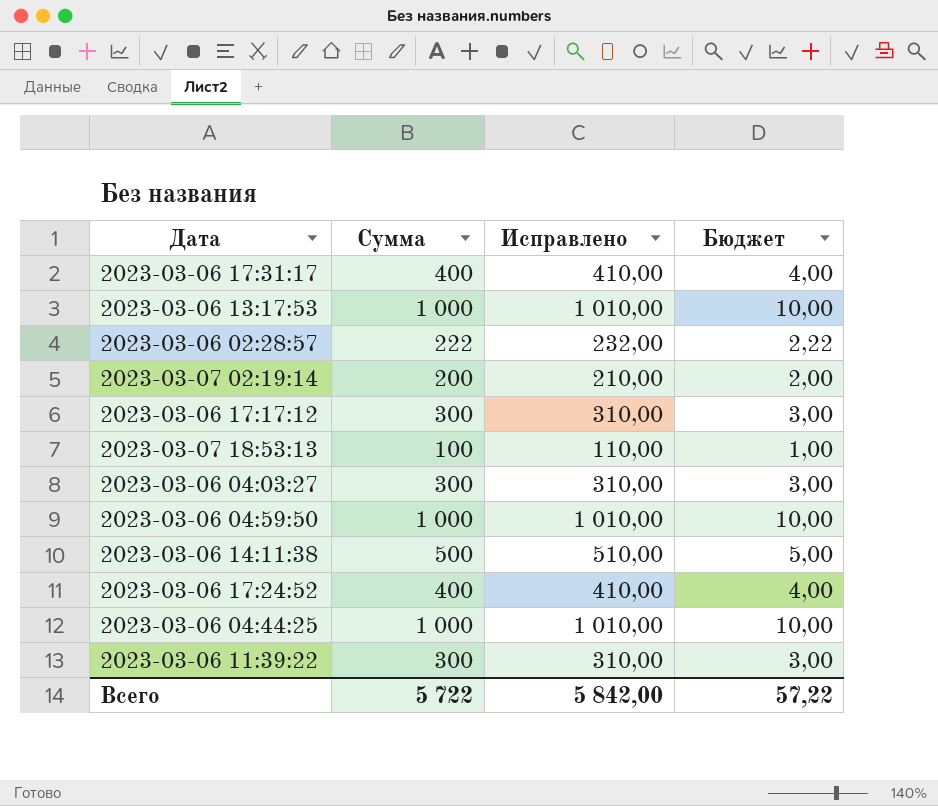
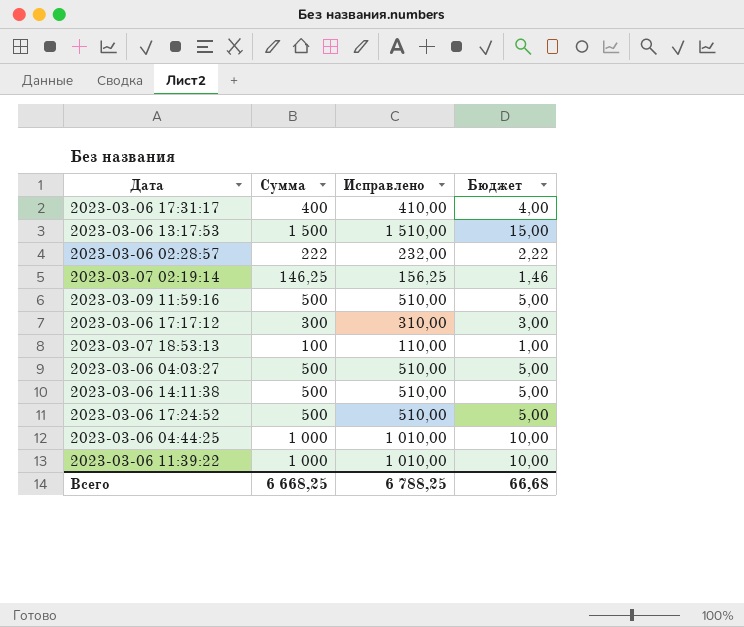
row 2023-03-06 04:59:50: 1 000 | 1 010,00 | 10,00 -> none
2023-03-06 13:17:53 | Сумма: 1 000 -> 1 500
2023-03-06 13:17:53 | Исправлено: 1 010,00 -> 1 510,00
2023-03-06 13:17:53 | Бюджет: 10,00 -> 15,00
2023-03-07 02:19:14 | Сумма: 200 -> 146,25
2023-03-07 02:19:14 | Исправлено: 210,00 -> 156,25
2023-03-07 02:19:14 | Бюджет: 2,00 -> 1,46
row 2023-03-09 11:59:16: none -> 500 | 510,00 | 5,00
2023-03-06 04:03:27 | Сумма: 300 -> 500
2023-03-06 04:03:27 | Исправлено: 310,00 -> 510,00
2023-03-06 04:03:27 | Бюджет: 3,00 -> 5,00
2023-03-06 17:24:52 | Сумма: 400 -> 500
2023-03-06 17:24:52 | Исправлено: 410,00 -> 510,00
2023-03-06 17:24:52 | Бюджет: 4,00 -> 5,00
2023-03-06 11:39:22 | Сумма: 300 -> 1 000
2023-03-06 11:39:22 | Исправлено: 310,00 -> 1 010,00
2023-03-06 11:39:22 | Бюджет: 3,00 -> 10,00
Всего | Сумма: 5 722 -> 6 668,25
Всего | Исправлено: 5 842,00 -> 6 788,25
Всего | Бюджет: 57,22 -> 66,68

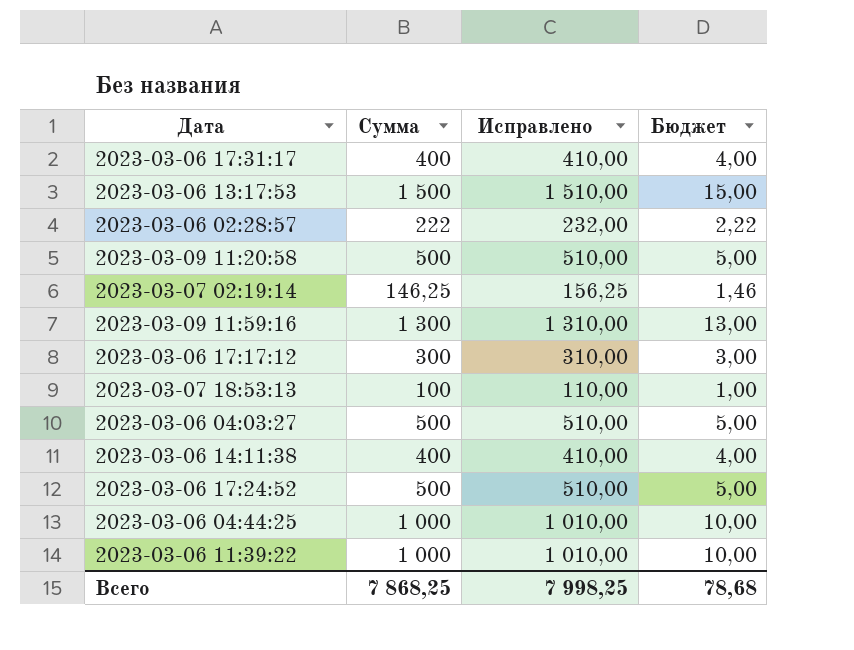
row 2023-03-09 11:20:58: none -> 500 | 510,00 | 5,00
2023-03-09 11:59:16 | Сумма: 500 -> 1 300
2023-03-09 11:59:16 | Исправлено: 510,00 -> 1 310,00
2023-03-09 11:59:16 | Бюджет: 5,00 -> 13,00
2023-03-06 14:11:38 | Сумма: 500 -> 400
2023-03-06 14:11:38 | Исправлено: 510,00 -> 410,00
2023-03-06 14:11:38 | Бюджет: 5,00 -> 4,00
Всего | Сумма: 6 668,25 -> 7 868,25
Всего | Исправлено: 6 788,25 -> 7 998,25
Всего | Бюджет: 66,68 -> 78,68

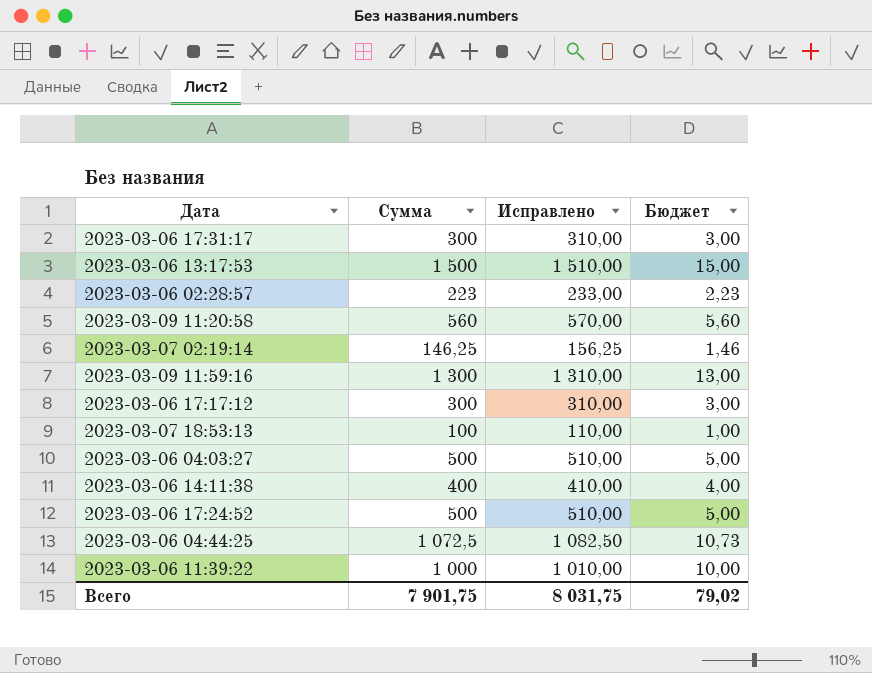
2023-03-06 17:31:17 | Сумма: 400 -> 300
2023-03-06 17:31:17 | Исправлено: 410,00 -> 310,00
2023-03-06 17:31:17 | Бюджет: 4,00 -> 3,00
2023-03-06 02:28:57 | Сумма: 222 -> 223
2023-03-06 02:28:57 | Исправлено: 232,00 -> 233,00
2023-03-06 02:28:57 | Бюджет: 2,22 -> 2,23
2023-03-09 11:20:58 | Сумма: 500 -> 560
2023-03-09 11:20:58 | Исправлено: 510,00 -> 570,00
2023-03-09 11:20:58 | Бюджет: 5,00 -> 5,60
2023-03-06 04:44:25 | Сумма: 1 000 -> 1 072,5
2023-03-06 04:44:25 | Исправлено: 1 010,00 -> 1 082,50
2023-03-06 04:44:25 | Бюджет: 10,00 -> 10,73
Всего | Сумма: 7 868,25 -> 7 901,75
Всего | Исправлено: 7 998,25 -> 8 031,75
Всего | Бюджет: 78,68 -> 79,02

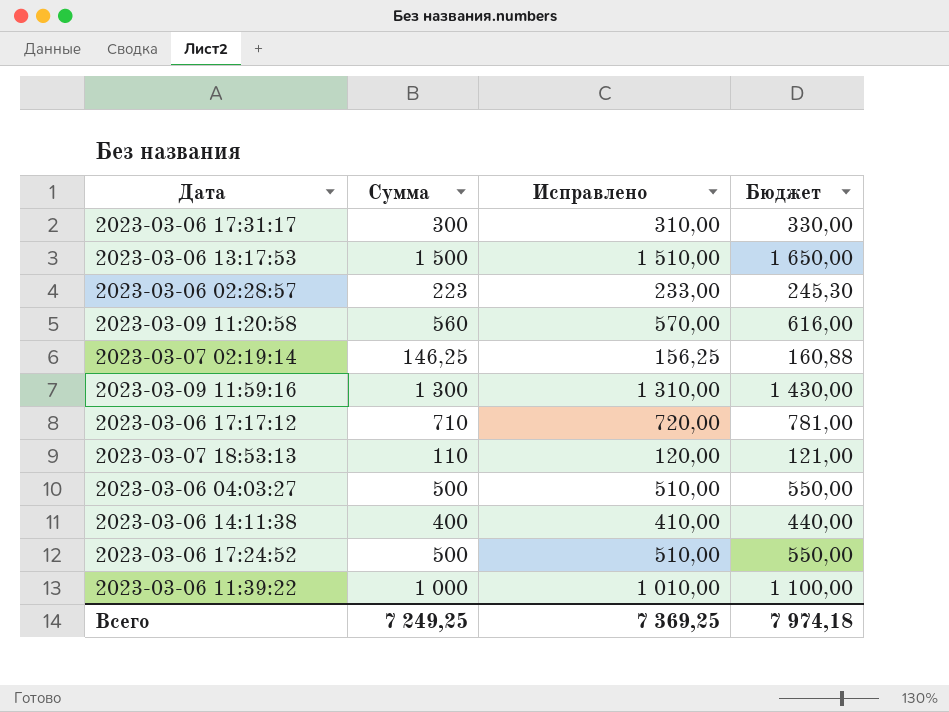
column Бюджет | formula: [Сумма] * 0,01 -> [Сумма] * 1,1
row 2023-03-06 04:44:25: 1 072,5 | 1 082,50 | 10,73 -> none
2023-03-06 17:17:12 | Сумма: 300 -> 710
2023-03-06 17:17:12 | Исправлено: 310,00 -> 720,00
2023-03-07 18:53:13 | Сумма: 100 -> 110
2023-03-07 18:53:13 | Исправлено: 110,00 -> 120,00
Всего | Сумма: 7 901,75 -> 7 249,25
Всего | Исправлено: 8 031,75 -> 7 369,25
Всего | Бюджет: 79,02 -> 7 974,18

